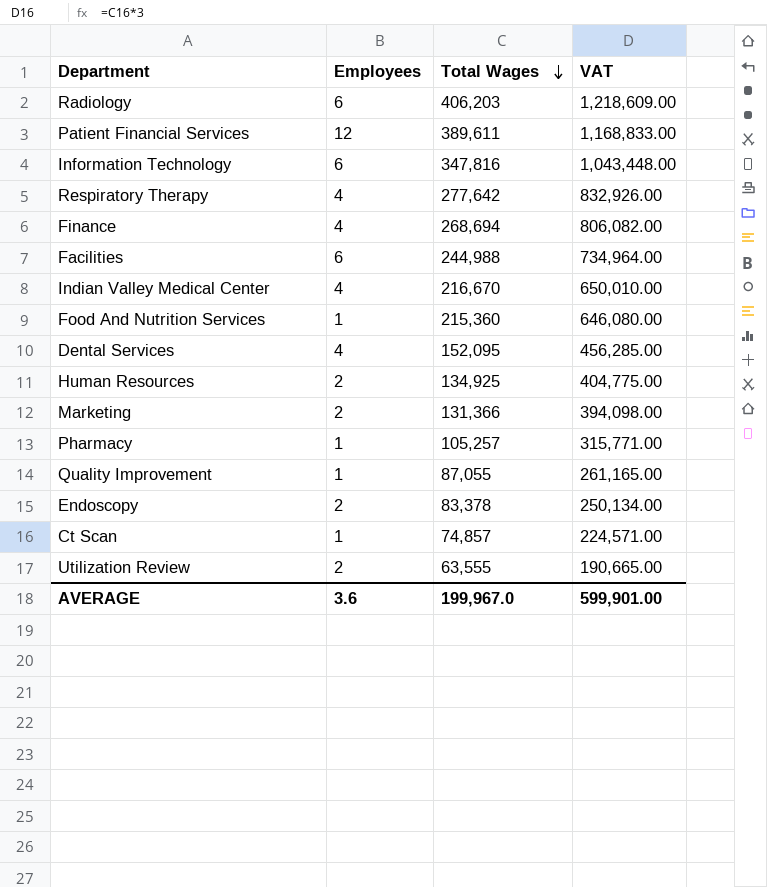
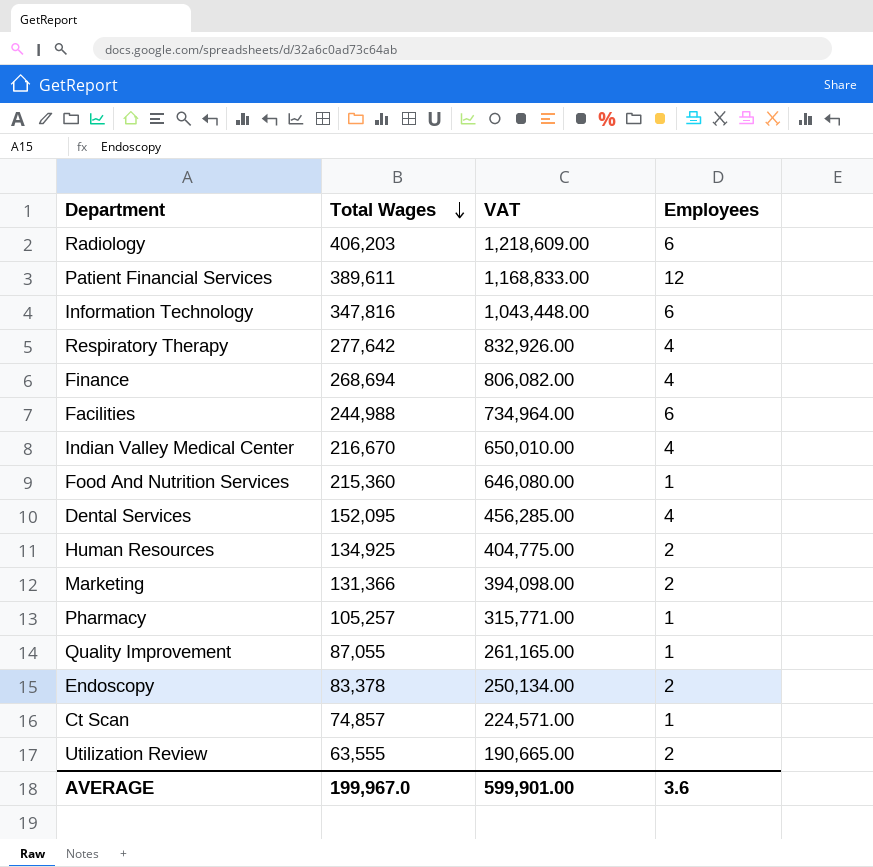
column Employees | position: 2 -> 4

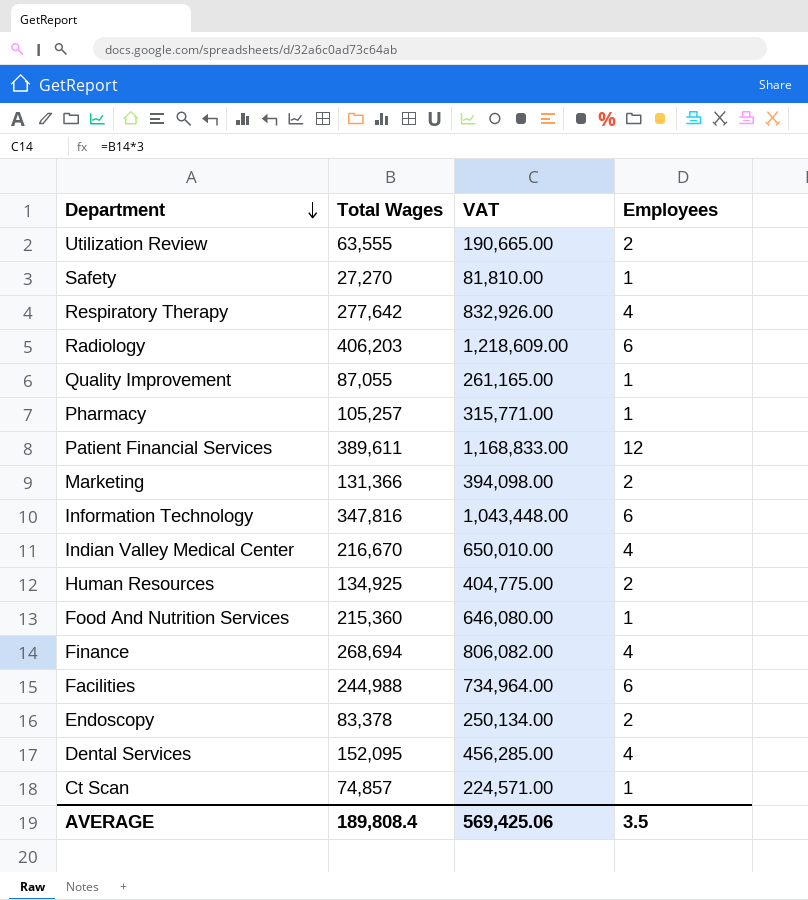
row order: Total Wages descending -> Department descending
row Safety: none -> 27,270 | 81,810.00 | 1
AVERAGE | Total Wages: 199,967.0 -> 189,808.4
AVERAGE | VAT: 599,901.00 -> 569,425.06
AVERAGE | Employees: 3.6 -> 3.5

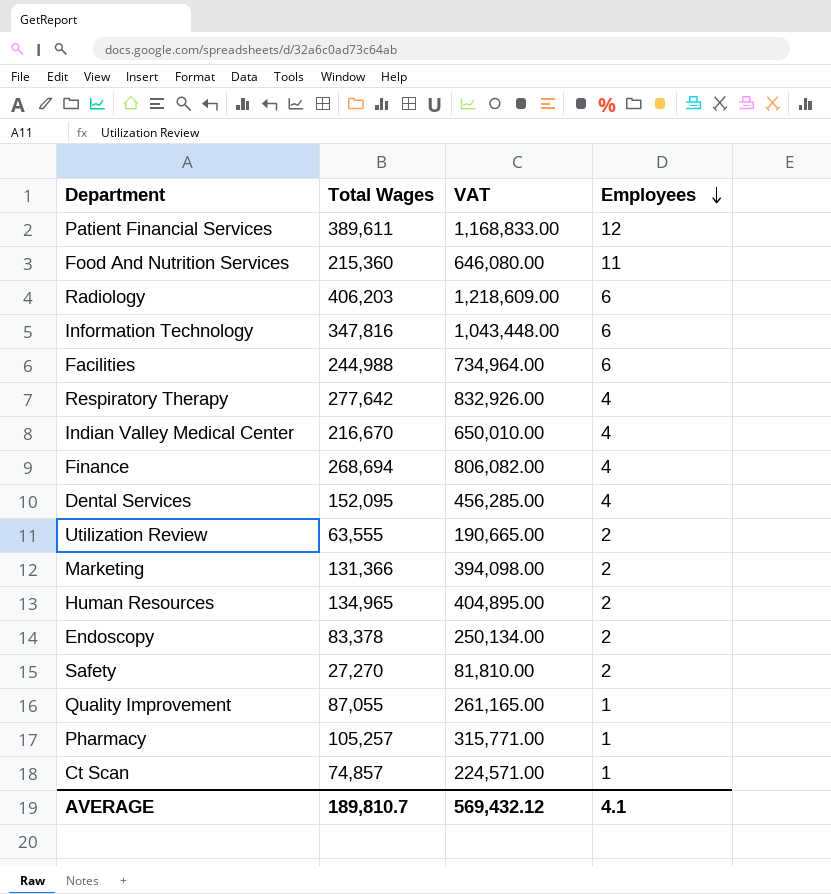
row order: Department descending -> Employees descending
Food And Nutrition Services | Employees: 1 -> 11
Human Resources | Total Wages: 134,925 -> 134,965
Human Resources | VAT: 404,775.00 -> 404,895.00
Safety | Employees: 1 -> 2
AVERAGE | Total Wages: 189,808.4 -> 189,810.7
AVERAGE | VAT: 569,425.06 -> 569,432.12
AVERAGE | Employees: 3.5 -> 4.1

